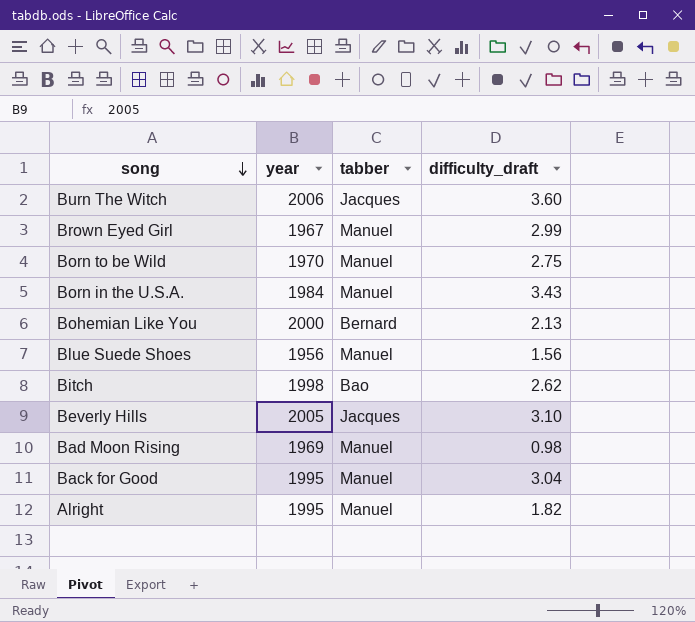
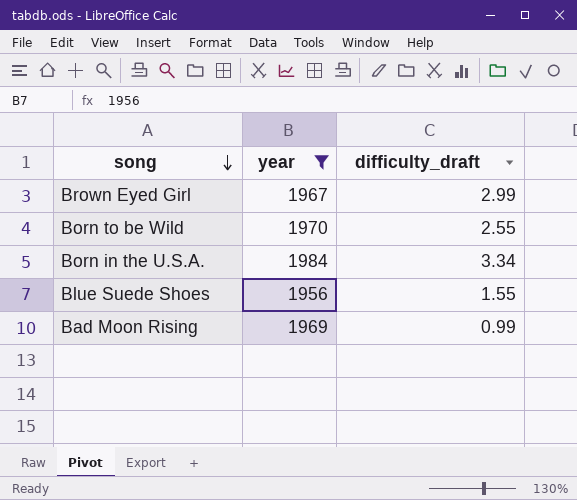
filter: none -> year <= 1984
column tabber | position: 3 -> none
Born to be Wild | difficulty_draft: 2.75 -> 2.55
Born in the U.S.A. | difficulty_draft: 3.43 -> 3.34
Blue Suede Shoes | difficulty_draft: 1.56 -> 1.55
Bad Moon Rising | difficulty_draft: 0.98 -> 0.99

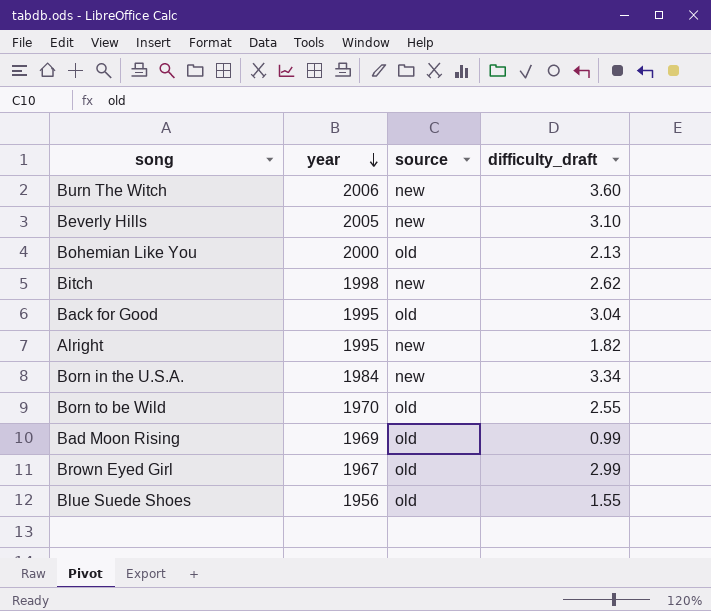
filter: year <= 1984 -> none
row order: song descending -> year descending
column source | position: none -> 3

